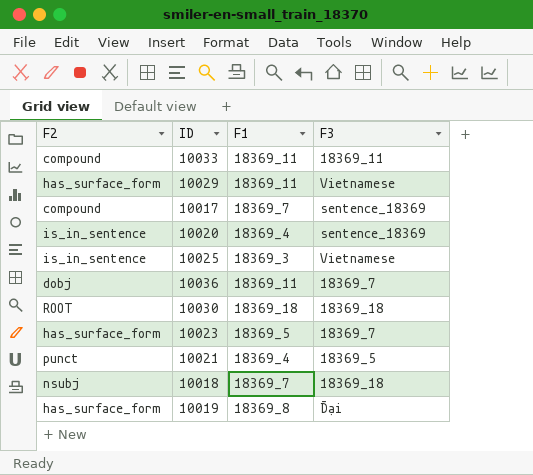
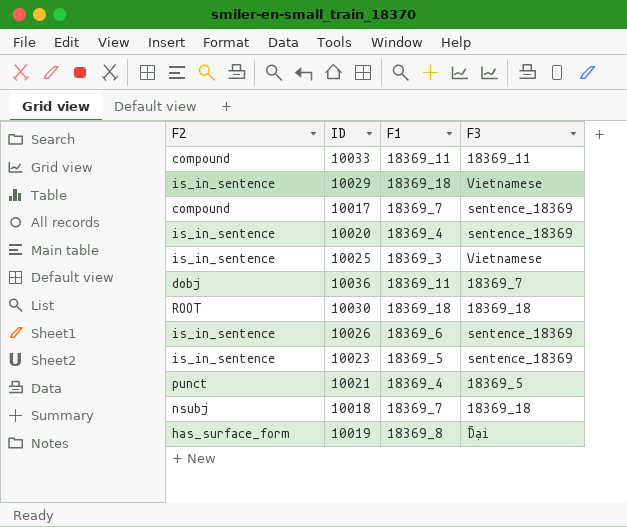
10029 | F2: has_surface_form -> is_in_sentence
10029 | F1: 18369_11 -> 18369_18
row 10026: none -> is_in_sentence | 18369_6 | sentence_18369
10023 | F2: has_surface_form -> is_in_sentence
10023 | F3: 18369_7 -> sentence_18369

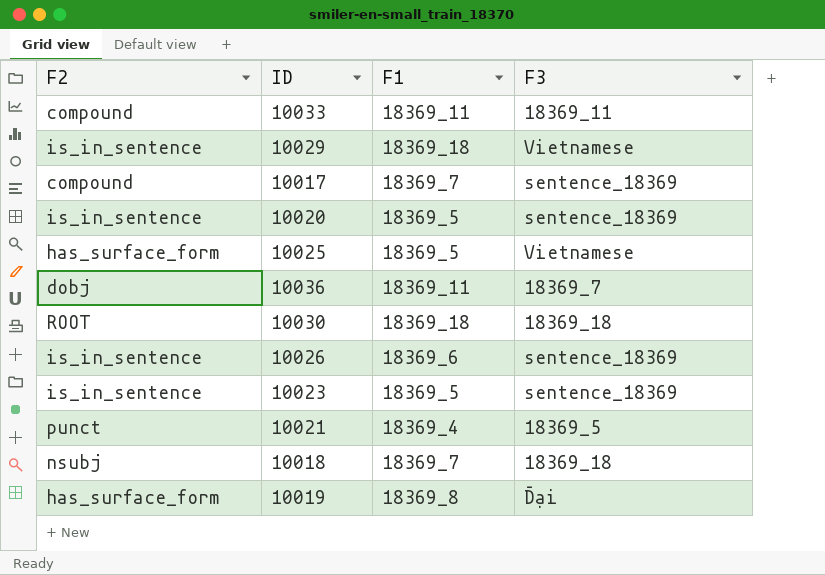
10020 | F1: 18369_4 -> 18369_5
10025 | F2: is_in_sentence -> has_surface_form
10025 | F1: 18369_3 -> 18369_5

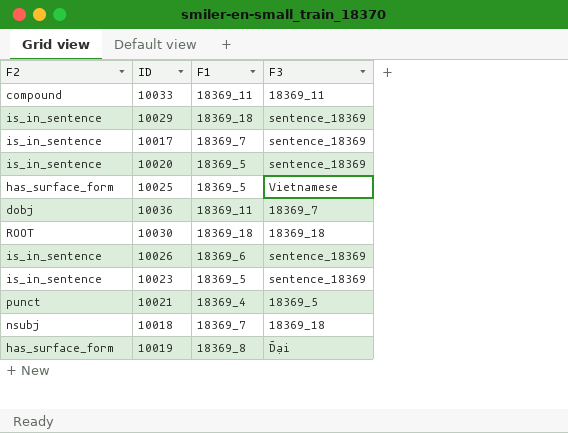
10029 | F3: Vietnamese -> sentence_18369
10017 | F2: compound -> is_in_sentence

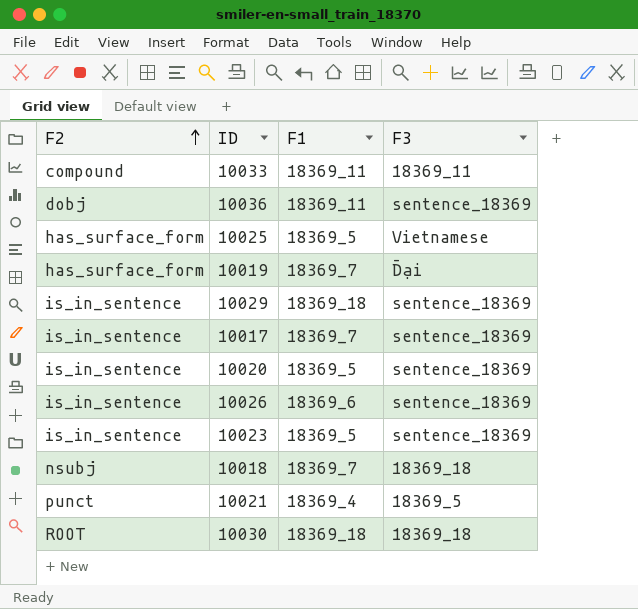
row order: none -> F2 ascending
10036 | F3: 18369_7 -> sentence_18369
10019 | F1: 18369_8 -> 18369_7

